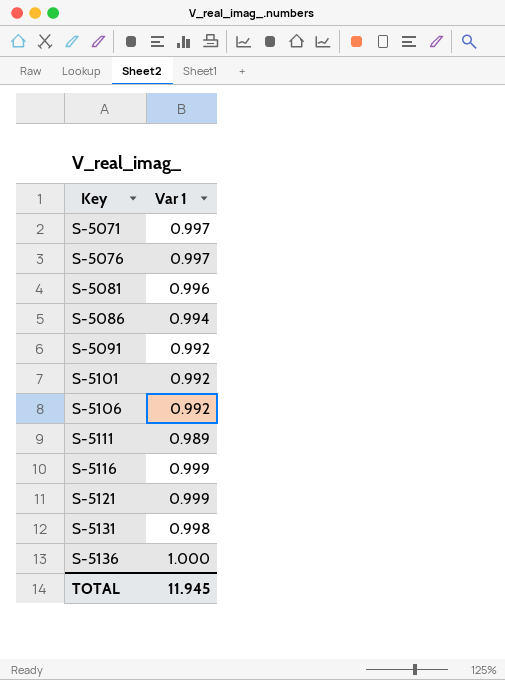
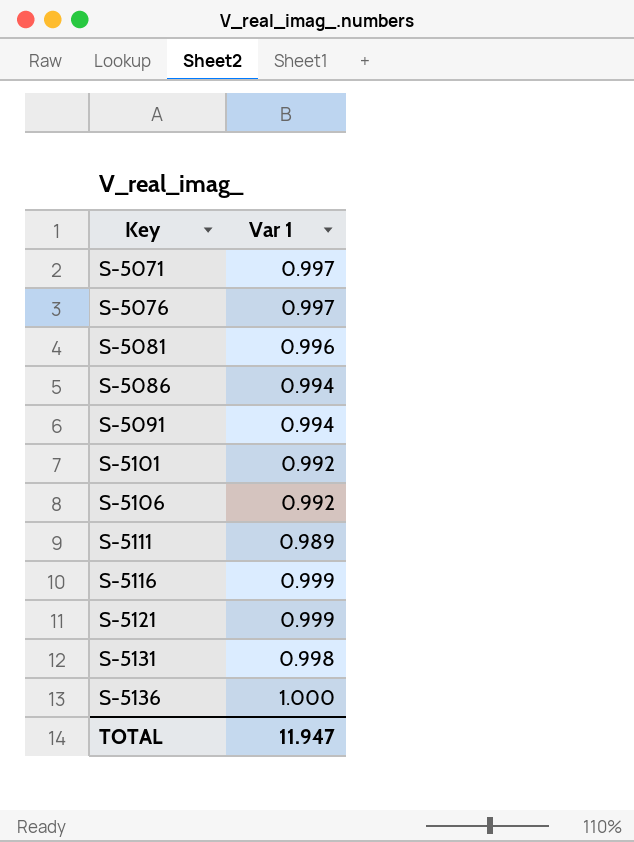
S-5091 | Var 1: 0.992 -> 0.994
TOTAL | Var 1: 11.945 -> 11.947

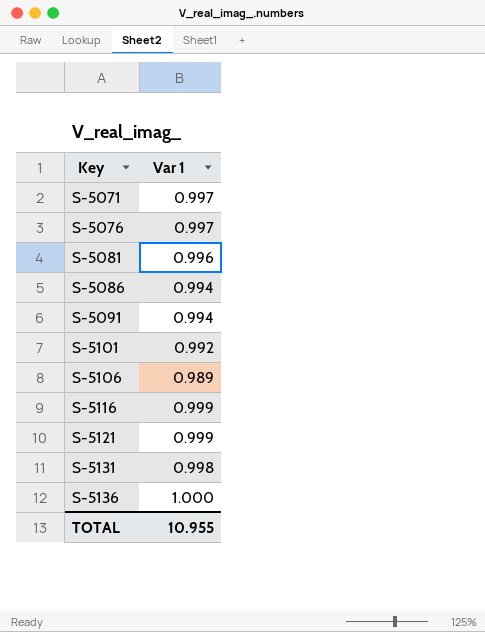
row S-5111: 0.989 -> none
S-5106 | Var 1: 0.992 -> 0.989
TOTAL | Var 1: 11.947 -> 10.955

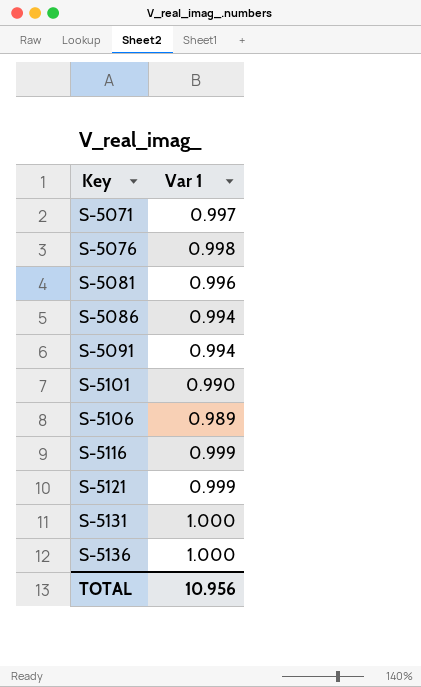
S-5076 | Var 1: 0.997 -> 0.998
S-5101 | Var 1: 0.992 -> 0.990
S-5131 | Var 1: 0.998 -> 1.000
TOTAL | Var 1: 10.955 -> 10.956

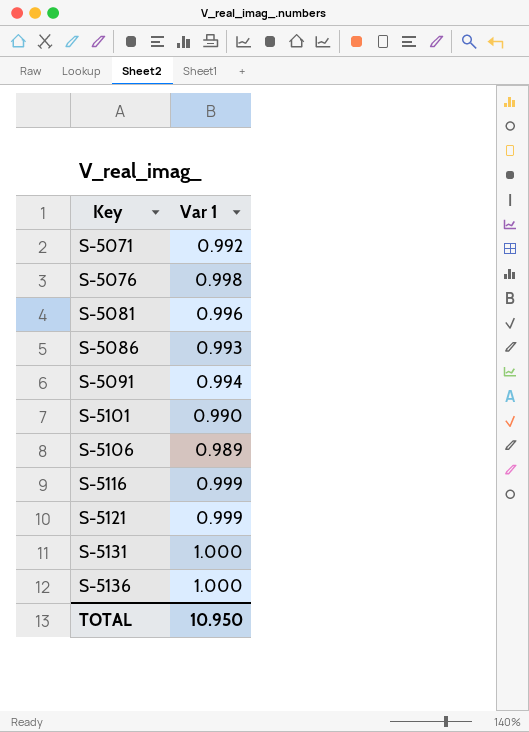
S-5071 | Var 1: 0.997 -> 0.992
S-5086 | Var 1: 0.994 -> 0.993
TOTAL | Var 1: 10.956 -> 10.950

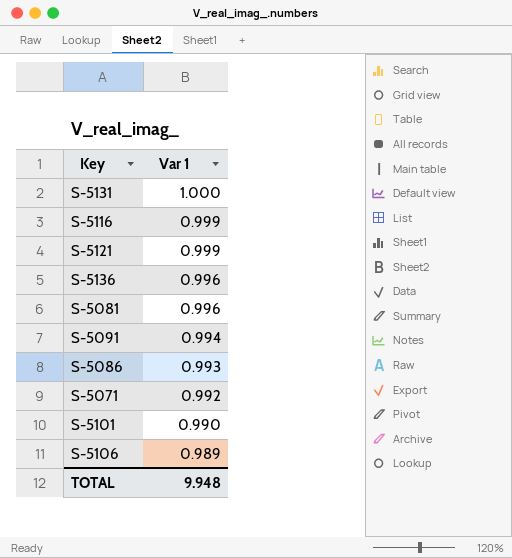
row order: Key ascending -> Var 1 descending
row S-5076: 0.998 -> none
S-5136 | Var 1: 1.000 -> 0.996
TOTAL | Var 1: 10.950 -> 9.948

